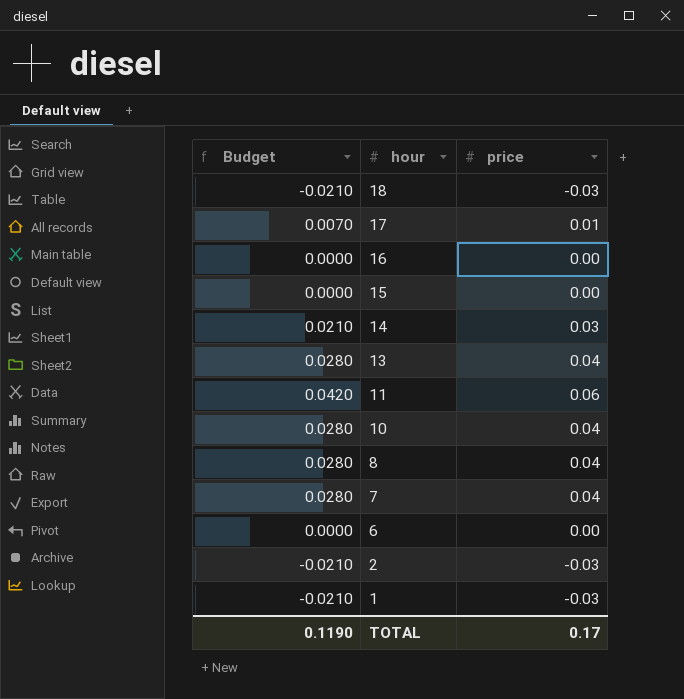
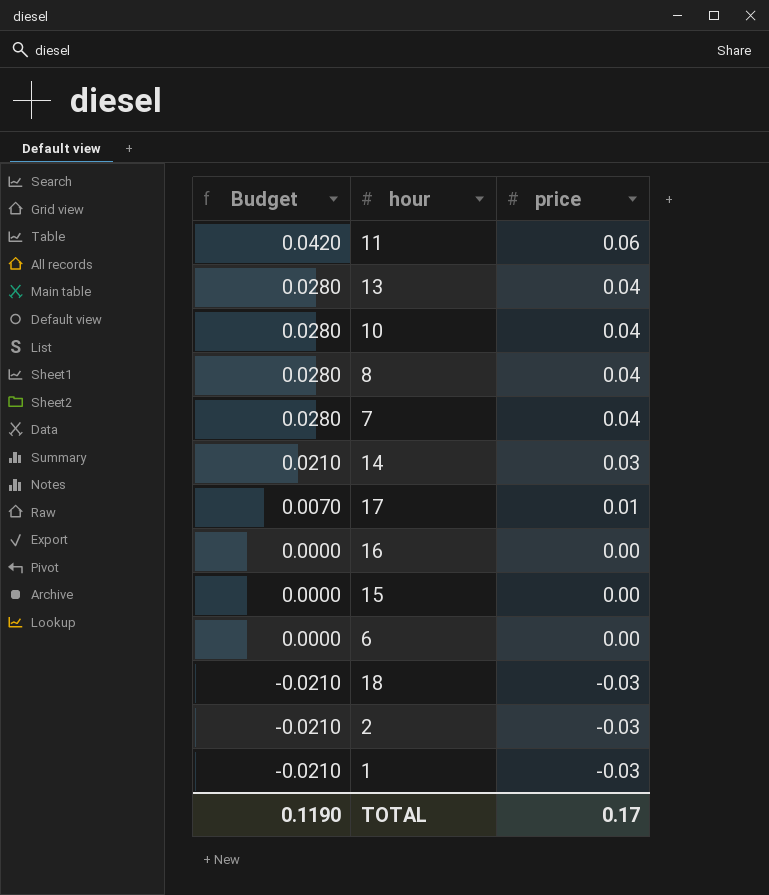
row order: hour descending -> Budget descending

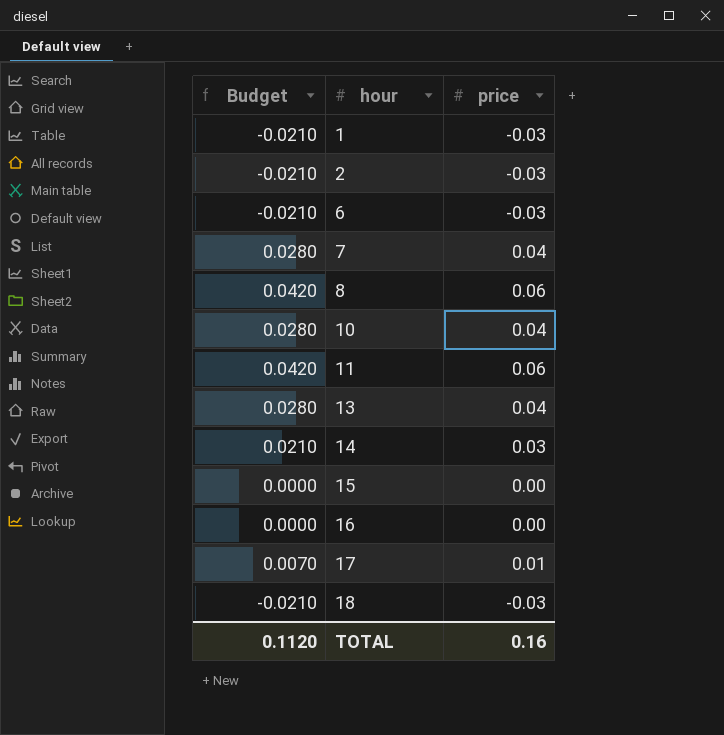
row order: Budget descending -> hour ascending
6 | Budget: 0.0000 -> -0.0210
6 | price: 0.00 -> -0.03
8 | Budget: 0.0280 -> 0.0420
8 | price: 0.04 -> 0.06
TOTAL | Budget: 0.1190 -> 0.1120
TOTAL | price: 0.17 -> 0.16

